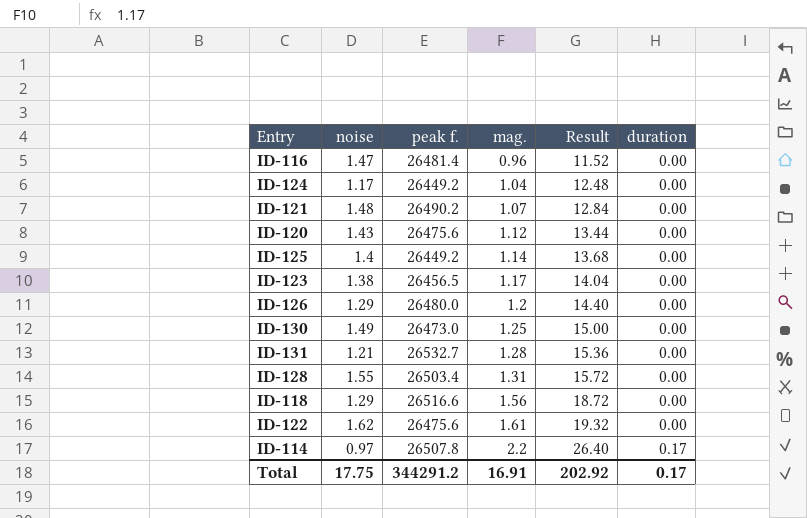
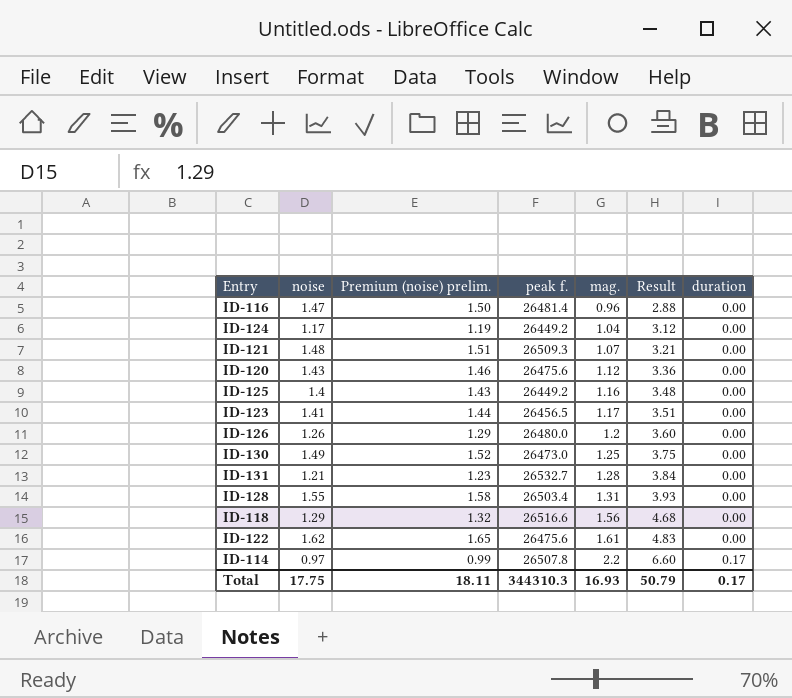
column Premium (noise) prelim. | formula: none -> [noise] * 1.02
column Result | formula: [mag.] * 12 -> [mag.] * 3
ID-121 | peak f.: 26490.2 -> 26509.3
ID-125 | mag.: 1.14 -> 1.16
ID-123 | noise: 1.38 -> 1.41
ID-126 | noise: 1.29 -> 1.26
Total | peak f.: 344291.2 -> 344310.3
Total | mag.: 16.91 -> 16.93
Total | Result: 202.92 -> 50.79

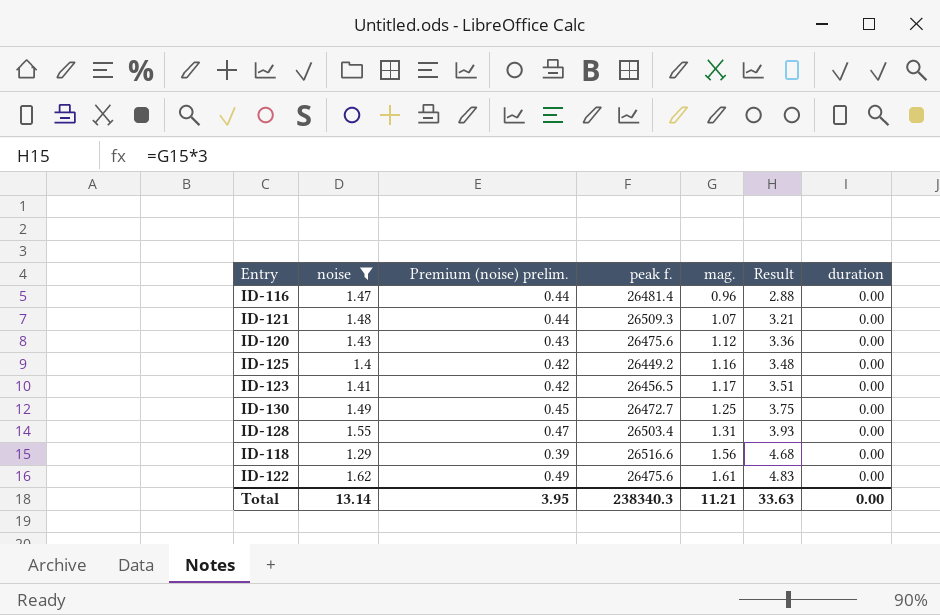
filter: none -> noise >= 1.29
column Premium (noise) prelim. | formula: [noise] * 1.02 -> [noise] * 0.3
ID-130 | peak f.: 26473.0 -> 26472.7
Total | noise: 17.75 -> 13.14
Total | Premium (noise) prelim.: 18.11 -> 3.95
Total | peak f.: 344310.3 -> 238340.3
Total | mag.: 16.93 -> 11.21
Total | Result: 50.79 -> 33.63
Total | duration: 0.17 -> 0.00

